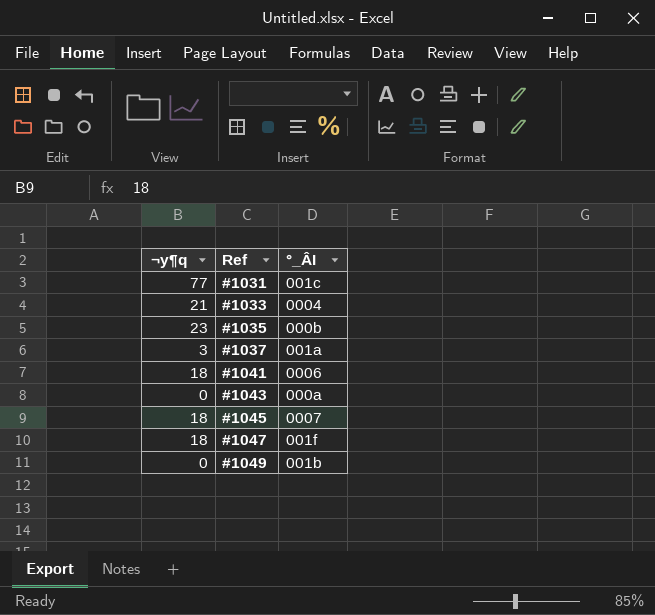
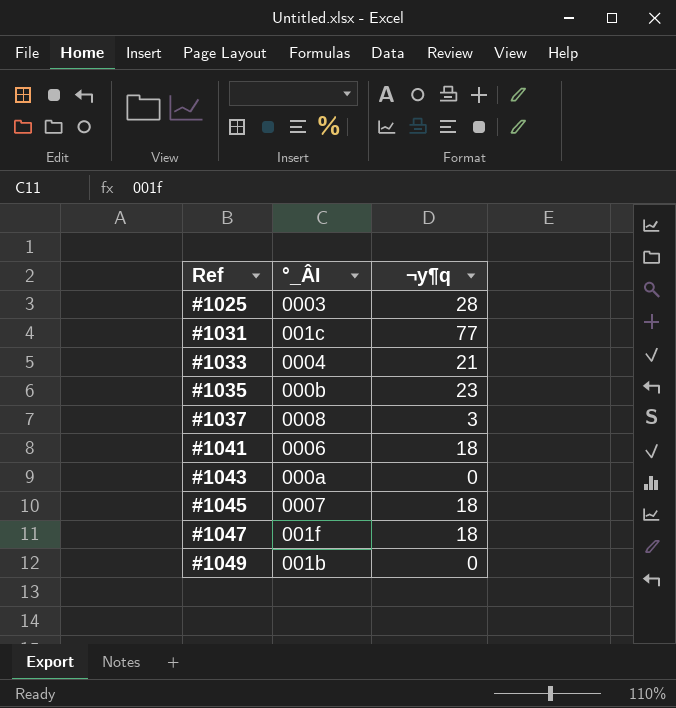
column ¬y¶q | position: 1 -> 3
row #1025: none -> 0003 | 28
#1037 | °_ÂI: 001a -> 0008

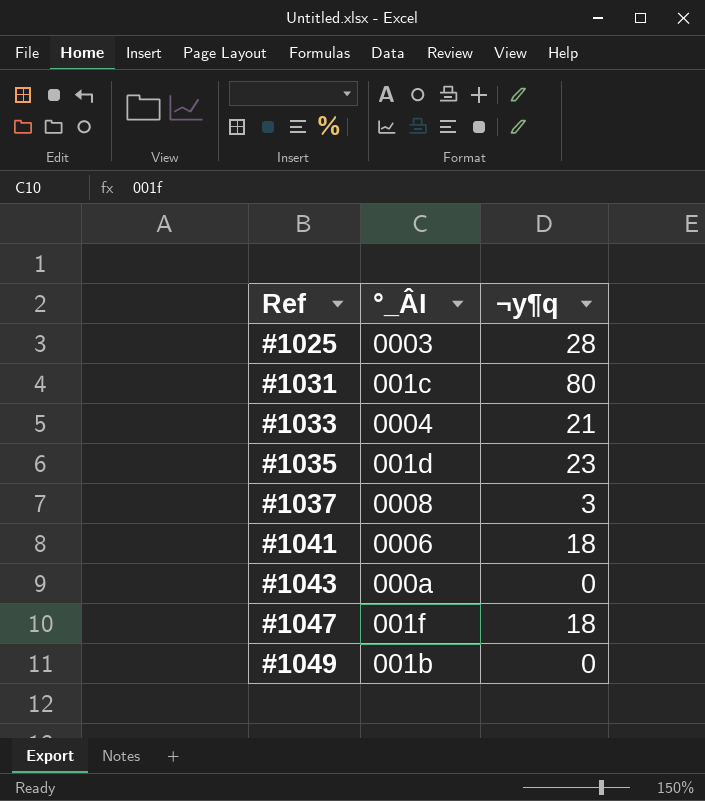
row #1045: 0007 | 18 -> none
#1031 | ¬y¶q: 77 -> 80
#1035 | °_ÂI: 000b -> 001d

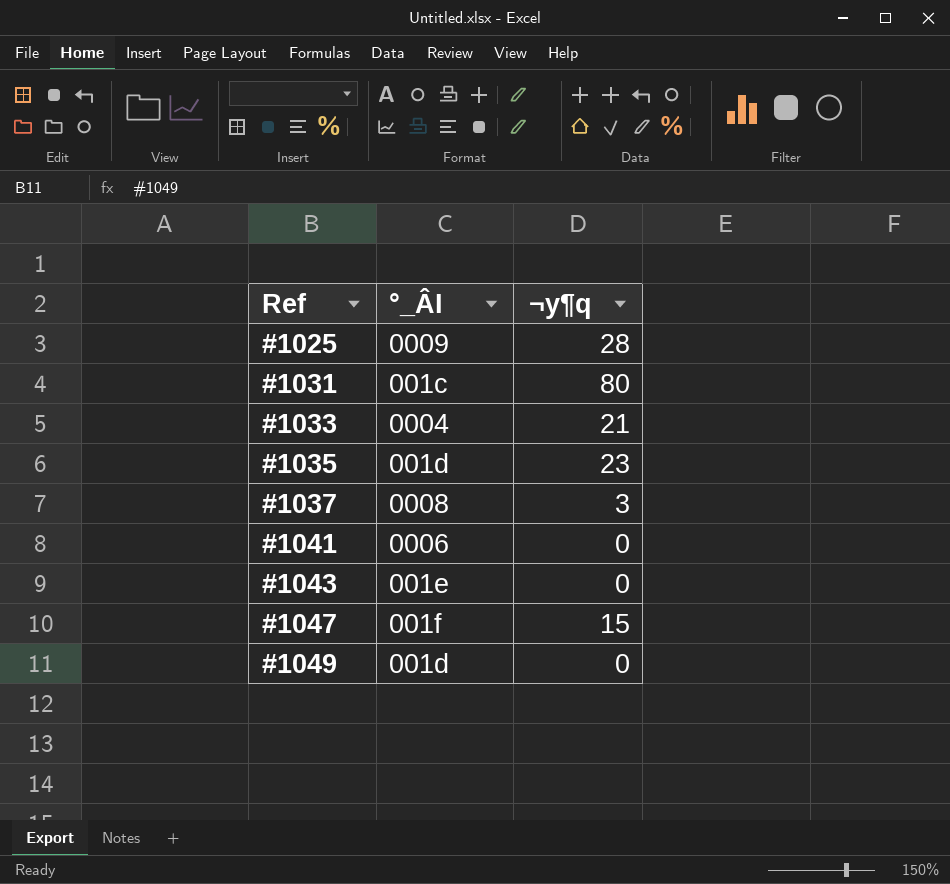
#1025 | °_ÂI: 0003 -> 0009
#1041 | ¬y¶q: 18 -> 0
#1043 | °_ÂI: 000a -> 001e
#1047 | ¬y¶q: 18 -> 15
#1049 | °_ÂI: 001b -> 001d

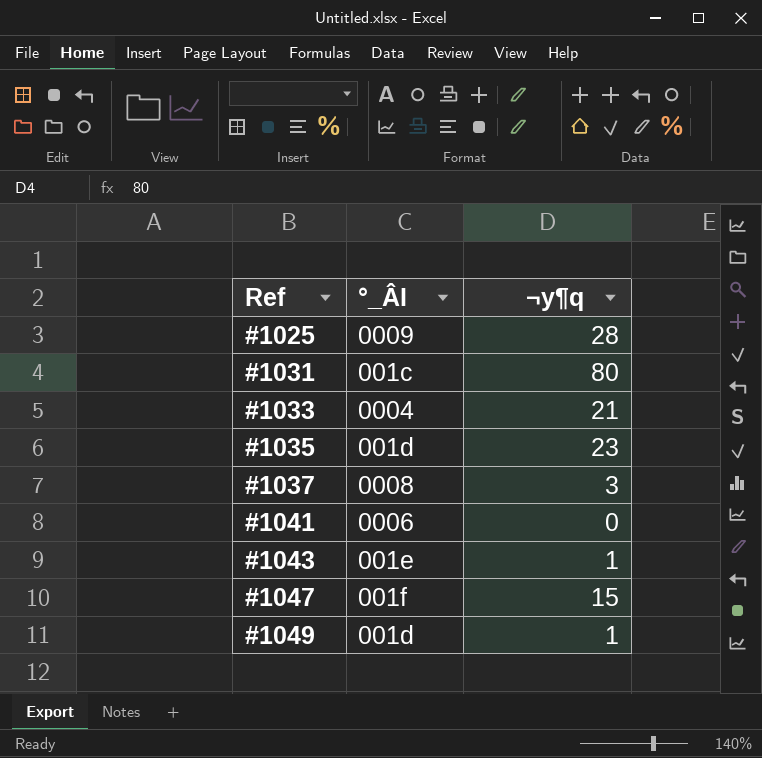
#1043 | ¬y¶q: 0 -> 1
#1049 | ¬y¶q: 0 -> 1

